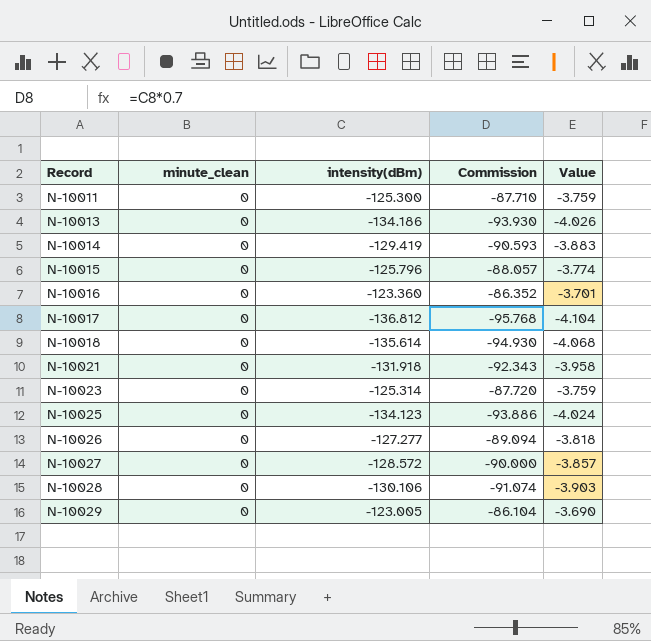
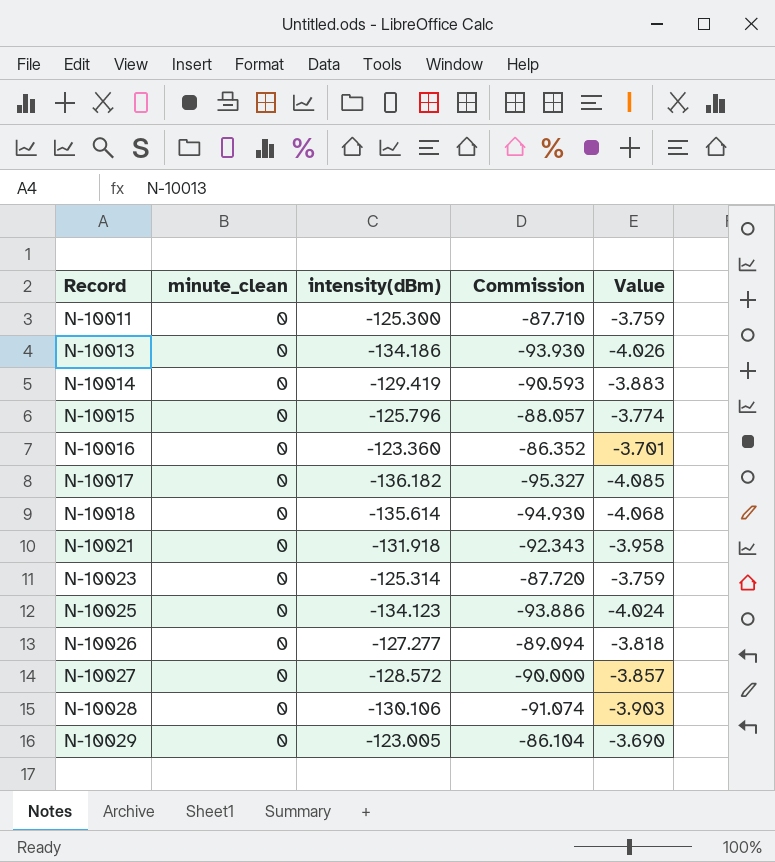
N-10017 | intensity(dBm): -136.812 -> -136.182
N-10017 | Commission: -95.768 -> -95.327
N-10017 | Value: -4.104 -> -4.085

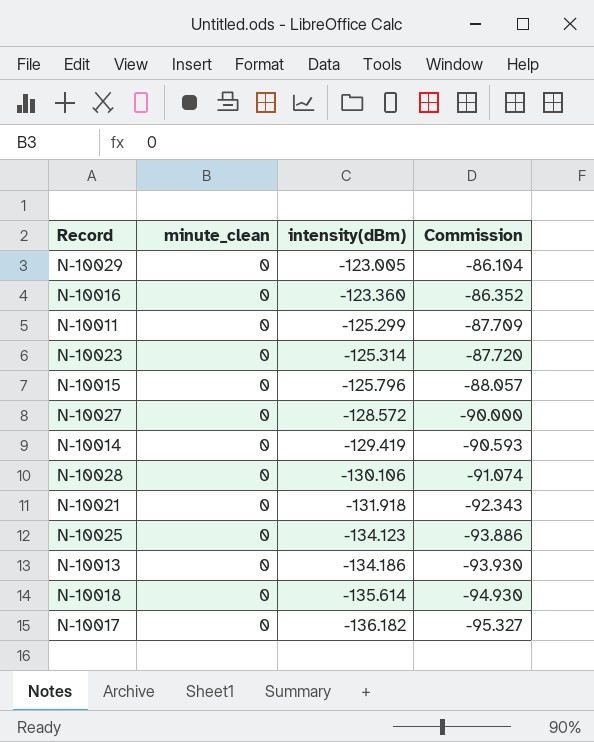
row order: Record ascending -> intensity(dBm) descending
column Value | formula: [intensity(dBm)] * 0.03 -> none
row N-10026: 0 | -127.277 | -89.094 | -3.818 -> none
N-10011 | intensity(dBm): -125.300 -> -125.299
N-10011 | Commission: -87.710 -> -87.709

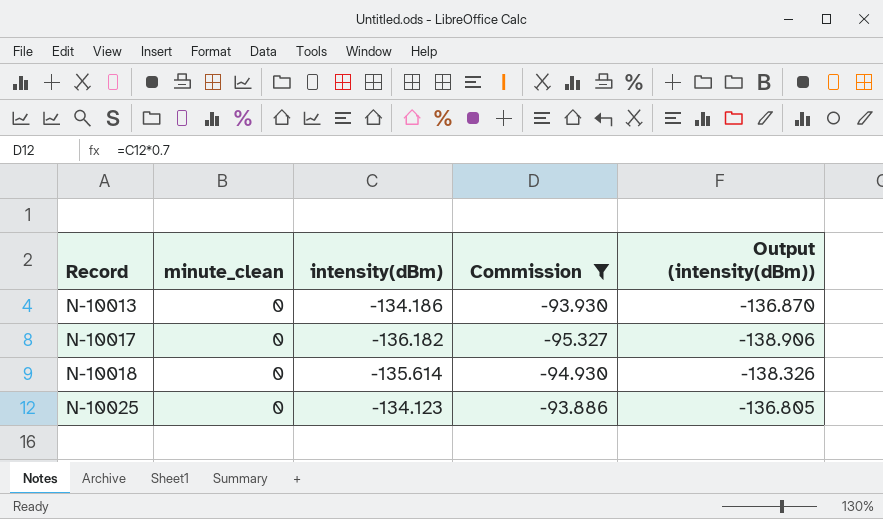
filter: none -> Commission <= -93.886
row order: intensity(dBm) descending -> Record ascending
column Output (intensity(dBm)) | formula: none -> [intensity(dBm)] * 1.02

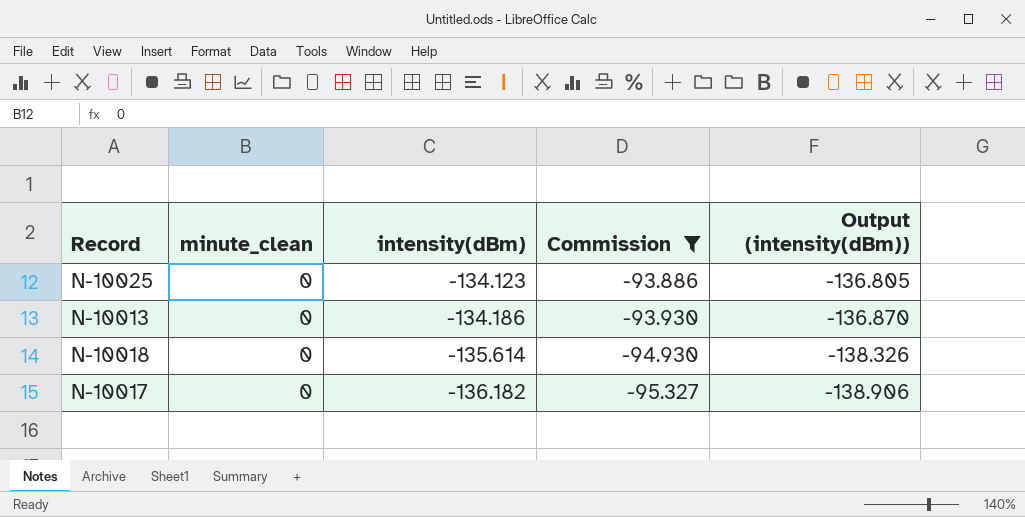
row order: Record ascending -> intensity(dBm) descending

